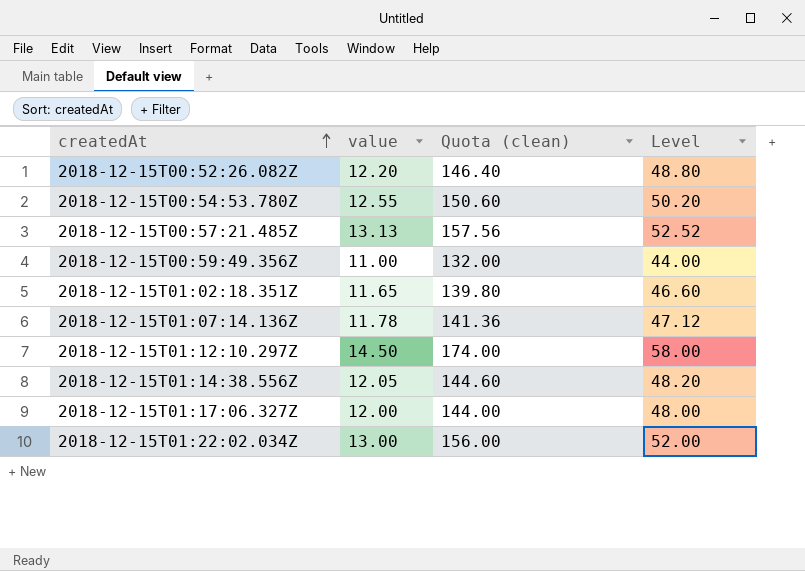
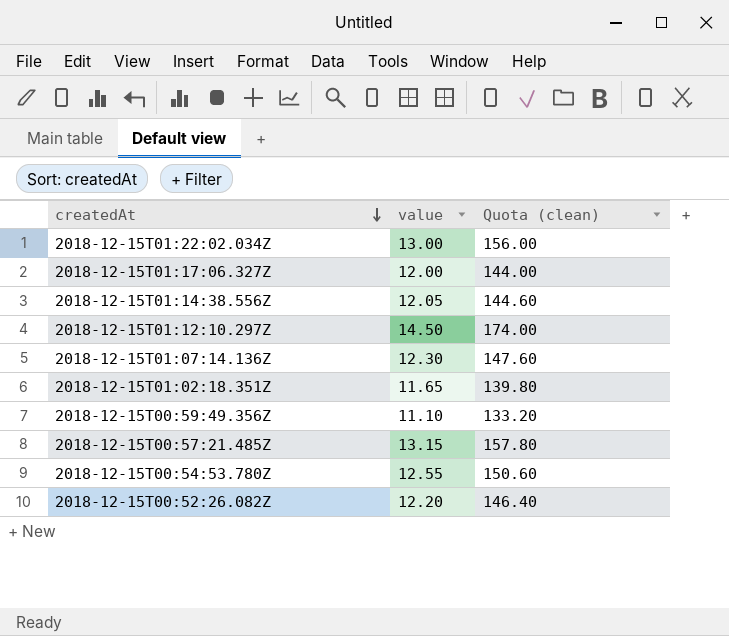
row order: createdAt ascending -> createdAt descending
column Level | formula: [value] * 4 -> none
2018-12-15T01:07:14.136Z | value: 11.78 -> 12.30
2018-12-15T01:07:14.136Z | Quota (clean): 141.36 -> 147.60
2018-12-15T00:59:49.356Z | value: 11.00 -> 11.10
2018-12-15T00:59:49.356Z | Quota (clean): 132.00 -> 133.20
2018-12-15T00:57:21.485Z | value: 13.13 -> 13.15
2018-12-15T00:57:21.485Z | Quota (clean): 157.56 -> 157.80

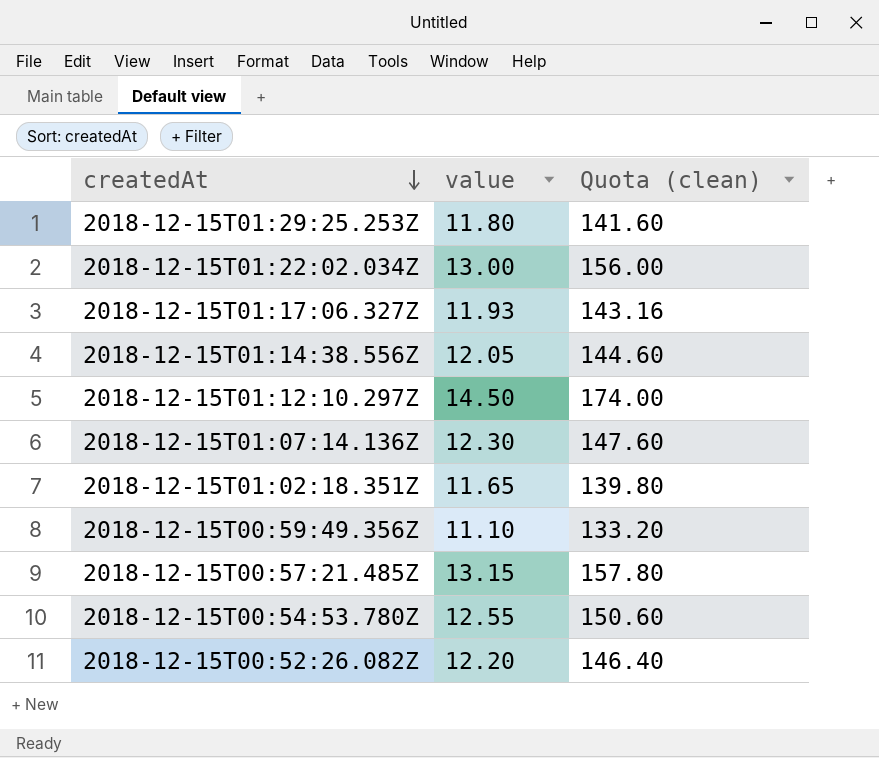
row 2018-12-15T01:29:25.253Z: none -> 11.80 | 141.60
2018-12-15T01:17:06.327Z | value: 12.00 -> 11.93
2018-12-15T01:17:06.327Z | Quota (clean): 144.00 -> 143.16

